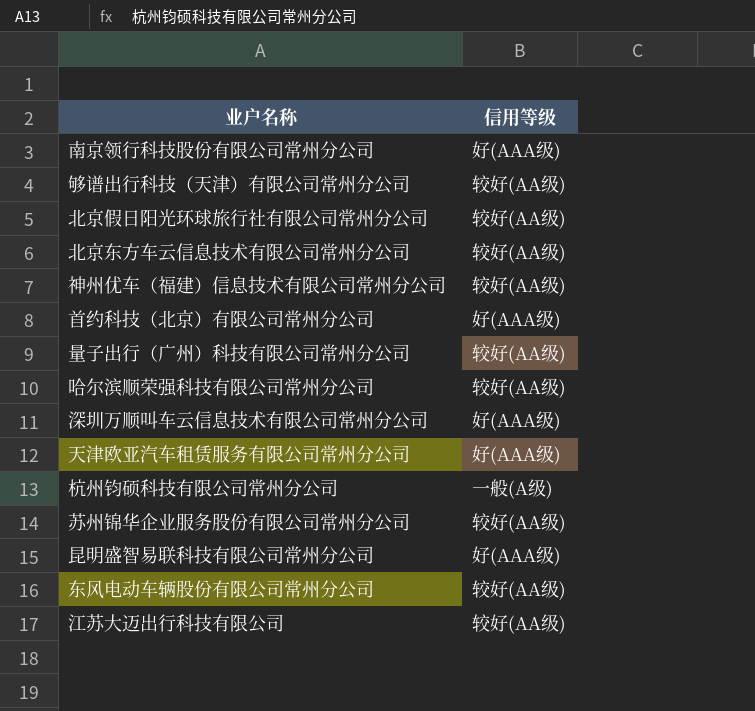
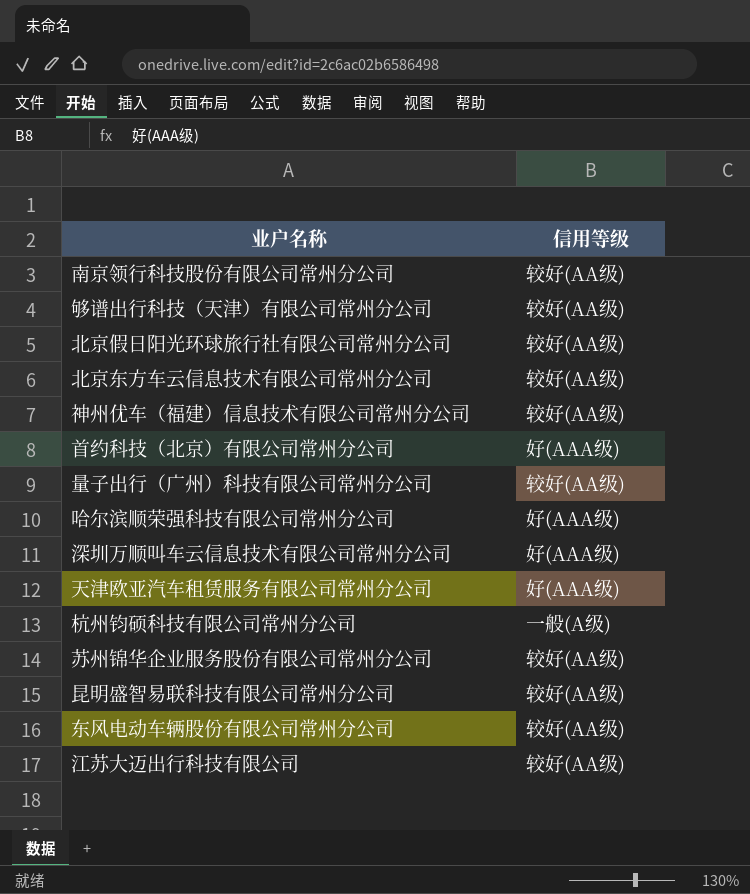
南京领行科技股份有限公司常州分公司 | 信用等级: 好(AAA级) -> 较好(AA级)
哈尔滨顺荣强科技有限公司常州分公司 | 信用等级: 较好(AA级) -> 好(AAA级)
昆明盛智易联科技有限公司常州分公司 | 信用等级: 好(AAA级) -> 较好(AA级)

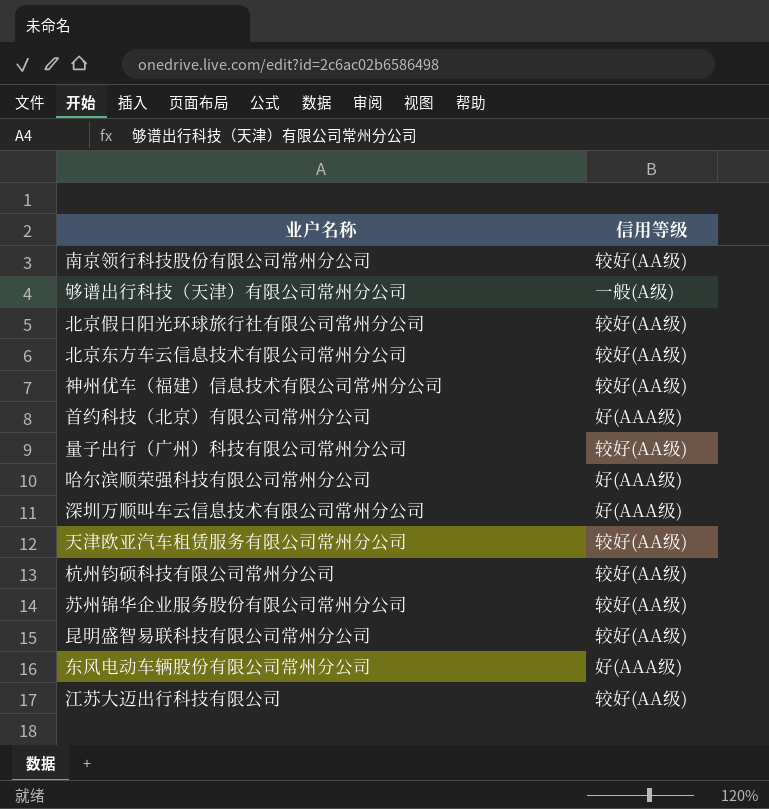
够谱出行科技（天津）有限公司常州分公司 | 信用等级: 较好(AA级) -> 一般(A级)
天津欧亚汽车租赁服务有限公司常州分公司 | 信用等级: 好(AAA级) -> 较好(AA级)
杭州钧硕科技有限公司常州分公司 | 信用等级: 一般(A级) -> 较好(AA级)
东风电动车辆股份有限公司常州分公司 | 信用等级: 较好(AA级) -> 好(AAA级)

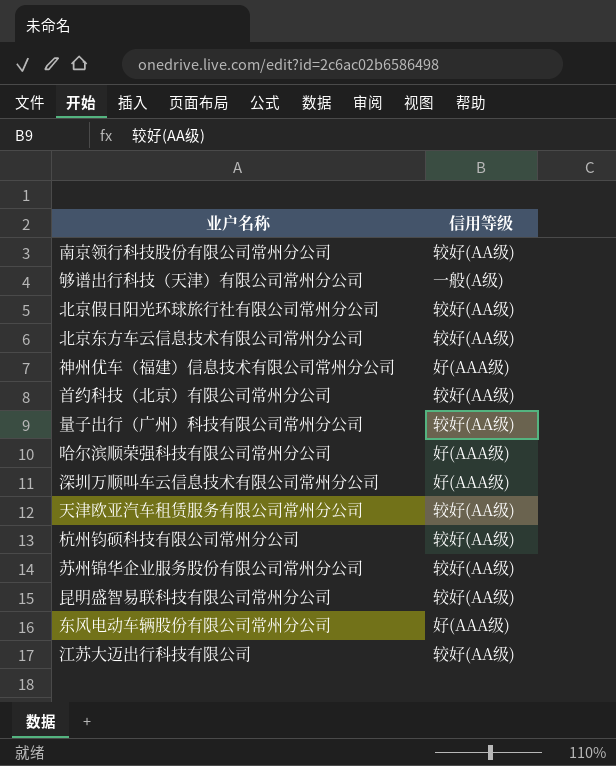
神州优车（福建）信息技术有限公司常州分公司 | 信用等级: 较好(AA级) -> 好(AAA级)
首约科技（北京）有限公司常州分公司 | 信用等级: 好(AAA级) -> 较好(AA级)

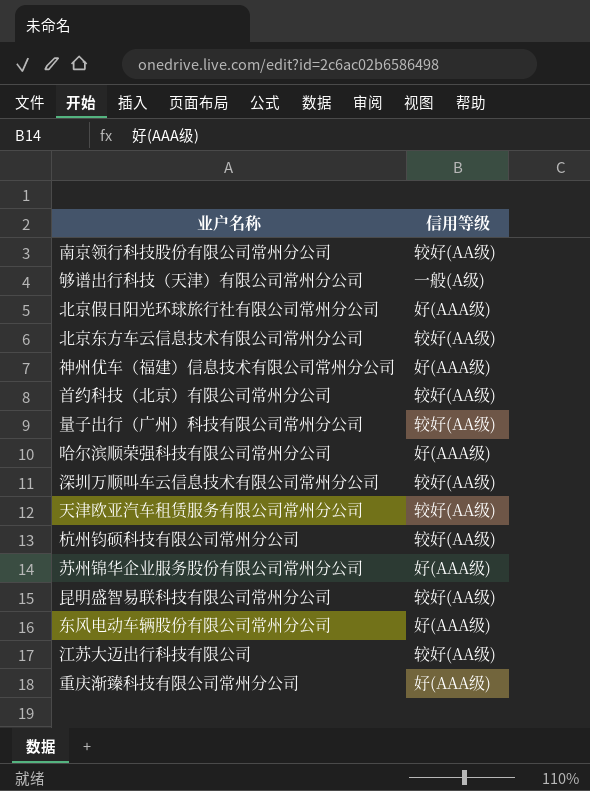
北京假日阳光环球旅行社有限公司常州分公司 | 信用等级: 较好(AA级) -> 好(AAA级)
深圳万顺叫车云信息技术有限公司常州分公司 | 信用等级: 好(AAA级) -> 较好(AA级)
苏州锦华企业服务股份有限公司常州分公司 | 信用等级: 较好(AA级) -> 好(AAA级)
row 重庆渐臻科技有限公司常州分公司: none -> 好(AAA级)

